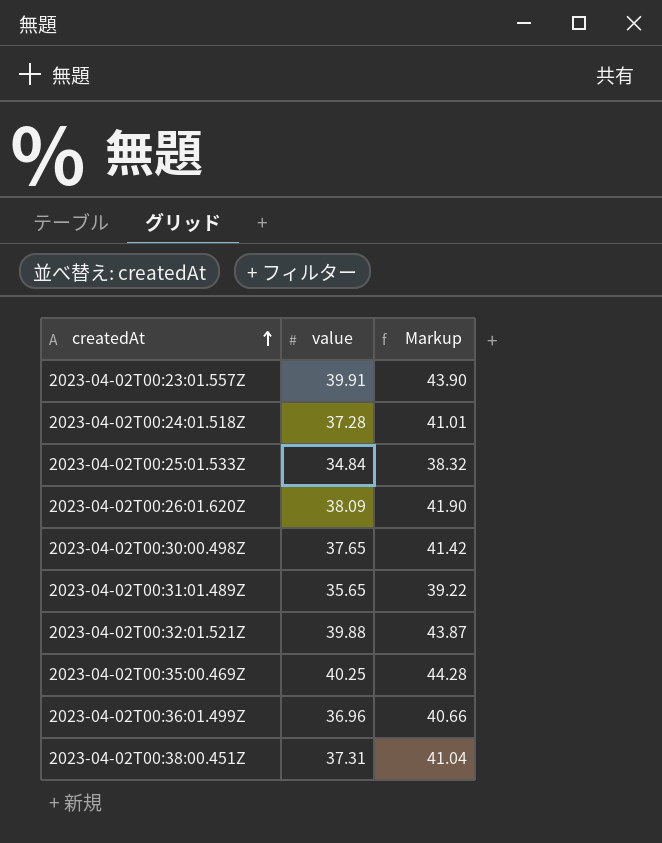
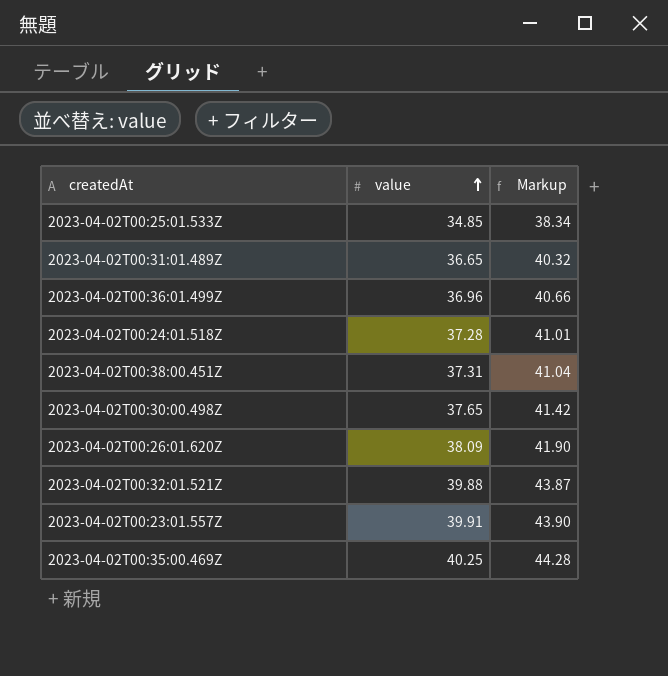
row order: createdAt ascending -> value ascending
2023-04-02T00:25:01.533Z | value: 34.84 -> 34.85
2023-04-02T00:25:01.533Z | Markup: 38.32 -> 38.34
2023-04-02T00:31:01.489Z | value: 35.65 -> 36.65
2023-04-02T00:31:01.489Z | Markup: 39.22 -> 40.32

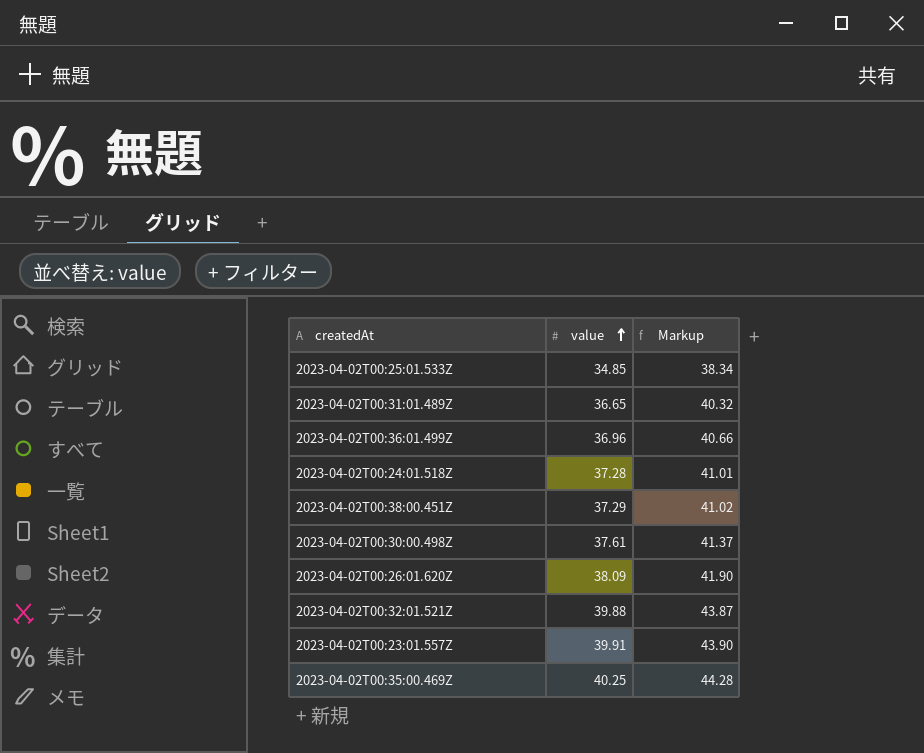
2023-04-02T00:38:00.451Z | value: 37.31 -> 37.29
2023-04-02T00:38:00.451Z | Markup: 41.04 -> 41.02
2023-04-02T00:30:00.498Z | value: 37.65 -> 37.61
2023-04-02T00:30:00.498Z | Markup: 41.42 -> 41.37

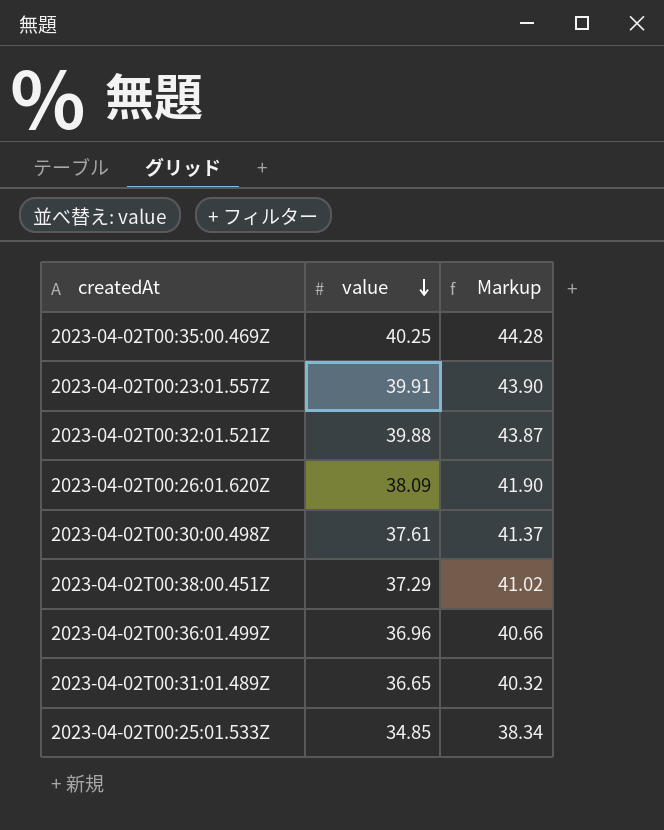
row order: value ascending -> value descending
row 2023-04-02T00:24:01.518Z: 37.28 | 41.01 -> none

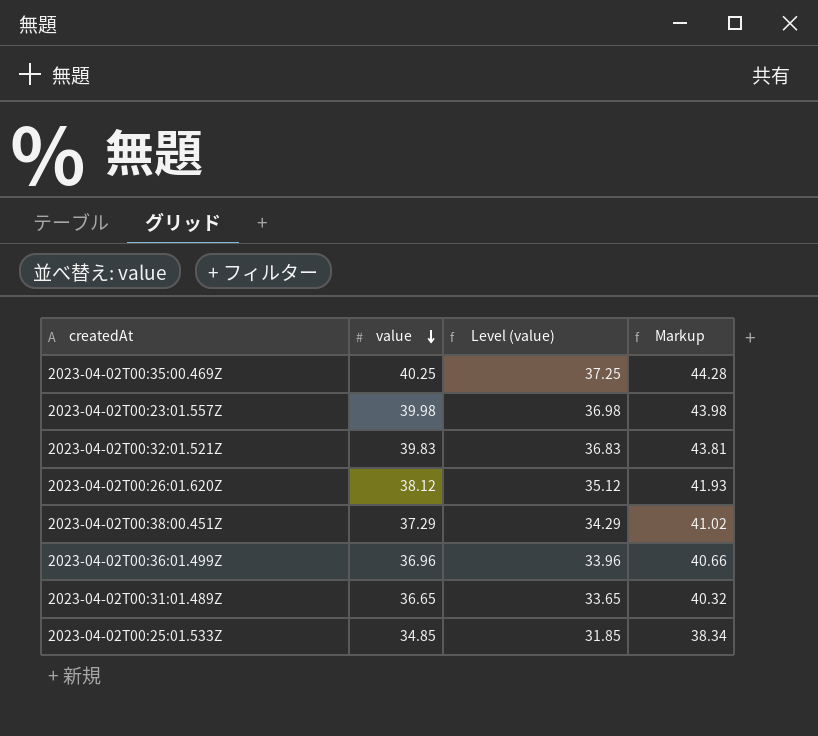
column Level (value) | formula: none -> [value] - 3
row 2023-04-02T00:30:00.498Z: 37.61 | 41.37 -> none
2023-04-02T00:23:01.557Z | value: 39.91 -> 39.98
2023-04-02T00:23:01.557Z | Markup: 43.90 -> 43.98
2023-04-02T00:32:01.521Z | value: 39.88 -> 39.83
2023-04-02T00:32:01.521Z | Markup: 43.87 -> 43.81
2023-04-02T00:26:01.620Z | value: 38.09 -> 38.12
2023-04-02T00:26:01.620Z | Markup: 41.90 -> 41.93

